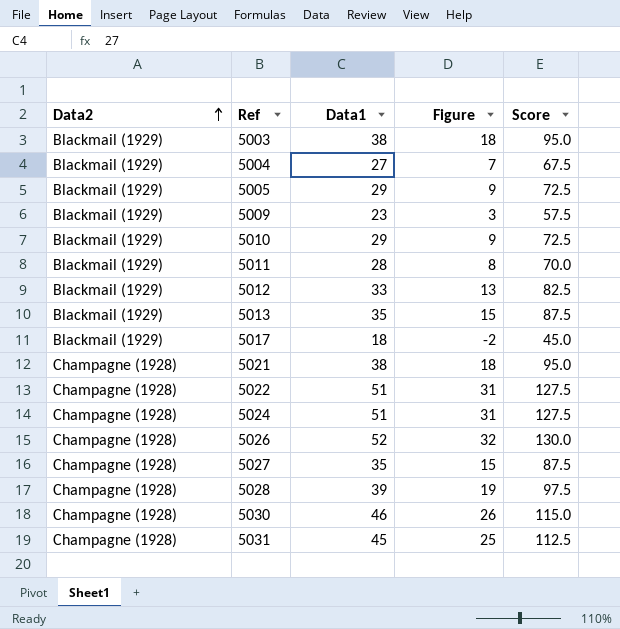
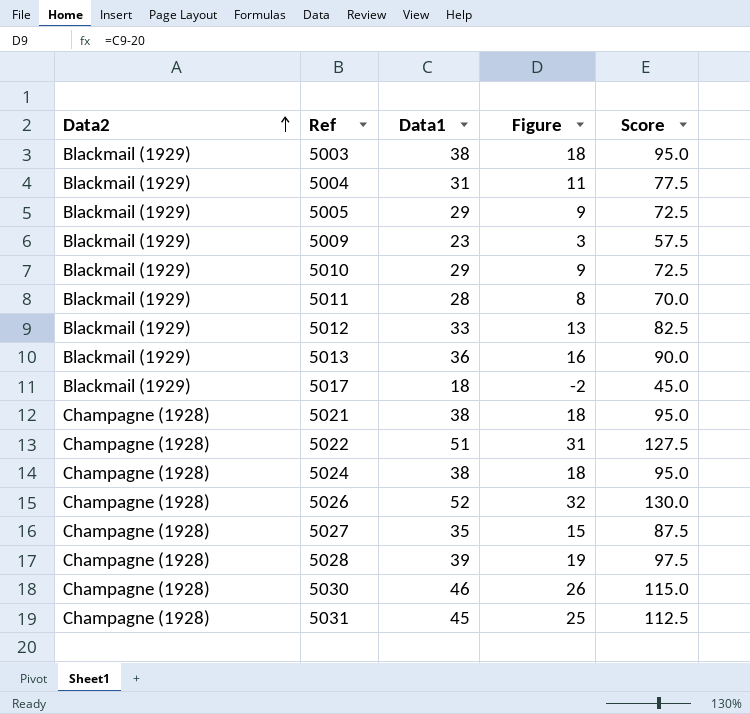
5004 | Data1: 27 -> 31
5004 | Figure: 7 -> 11
5004 | Score: 67.5 -> 77.5
5013 | Data1: 35 -> 36
5013 | Figure: 15 -> 16
5013 | Score: 87.5 -> 90.0
5024 | Data1: 51 -> 38
5024 | Figure: 31 -> 18
5024 | Score: 127.5 -> 95.0

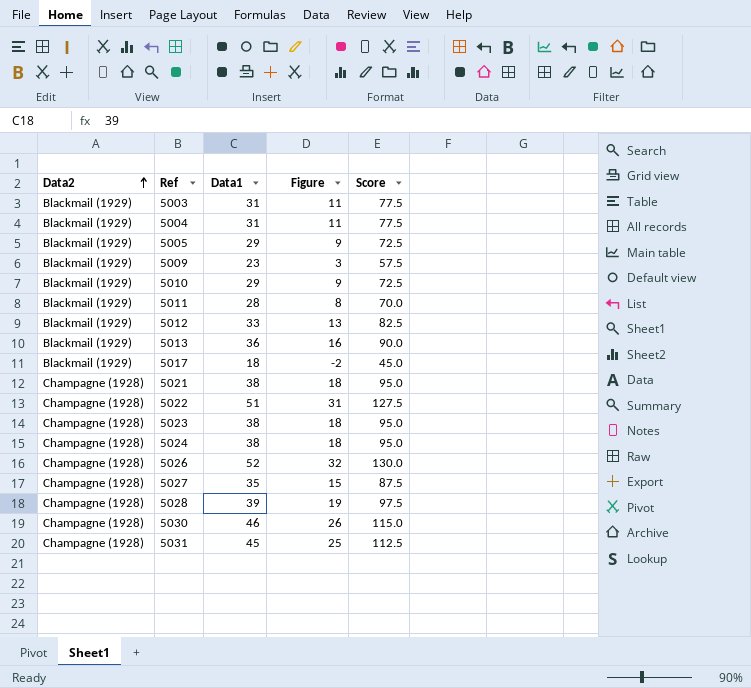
5003 | Data1: 38 -> 31
5003 | Figure: 18 -> 11
5003 | Score: 95.0 -> 77.5
row 5023: none -> Champagne (1928) | 38 | 18 | 95.0

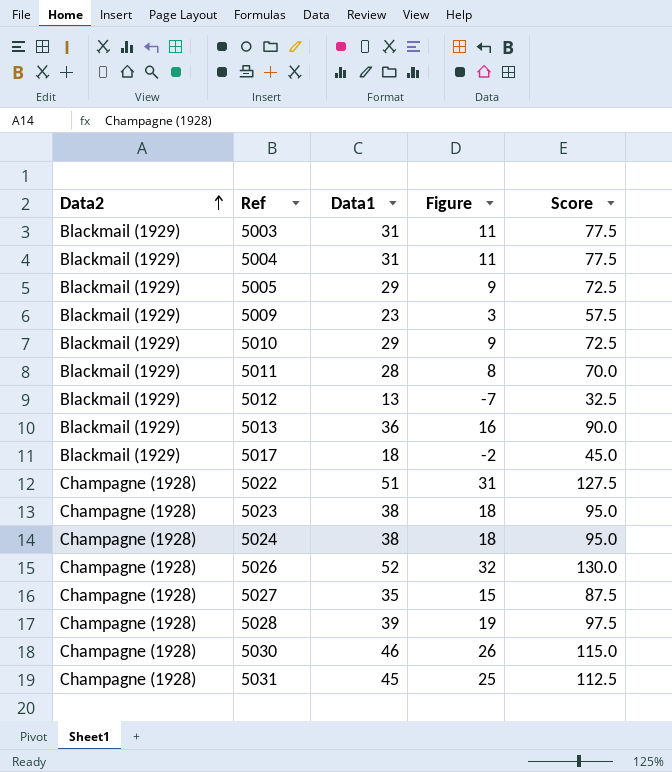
row 5021: Champagne (1928) | 38 | 18 | 95.0 -> none
5012 | Data1: 33 -> 13
5012 | Figure: 13 -> -7
5012 | Score: 82.5 -> 32.5

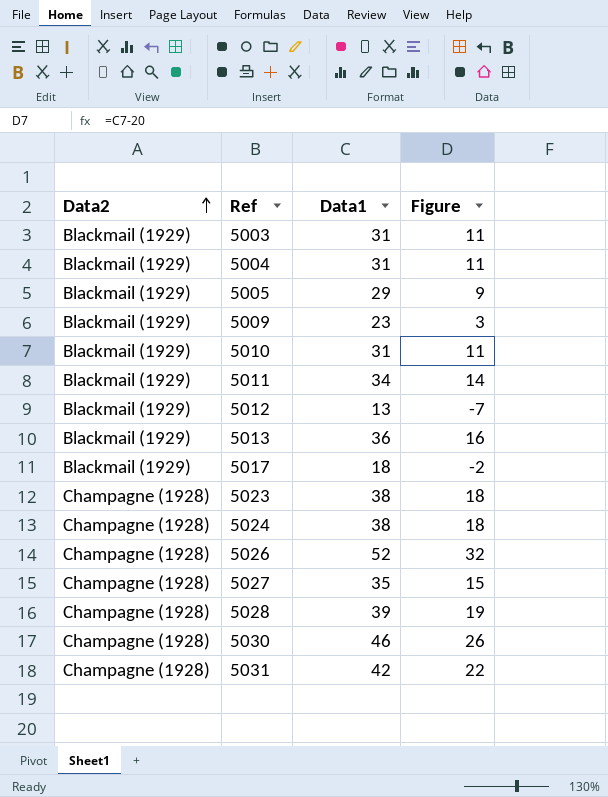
column Score | formula: [Data1] * 2.5 -> none
row 5022: Champagne (1928) | 51 | 31 | 127.5 -> none
5010 | Data1: 29 -> 31
5010 | Figure: 9 -> 11
5011 | Data1: 28 -> 34
5011 | Figure: 8 -> 14
5031 | Data1: 45 -> 42
5031 | Figure: 25 -> 22

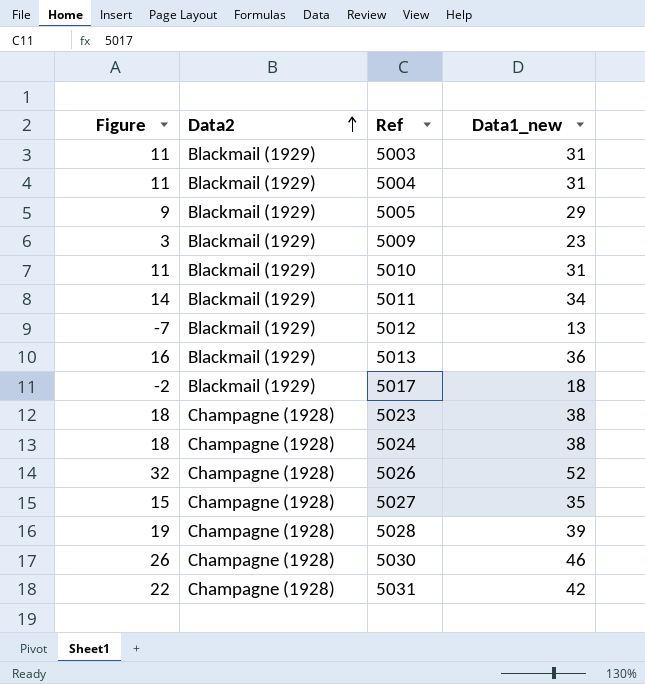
column Figure | position: 4 -> 1
column name: Data1 -> Data1_new

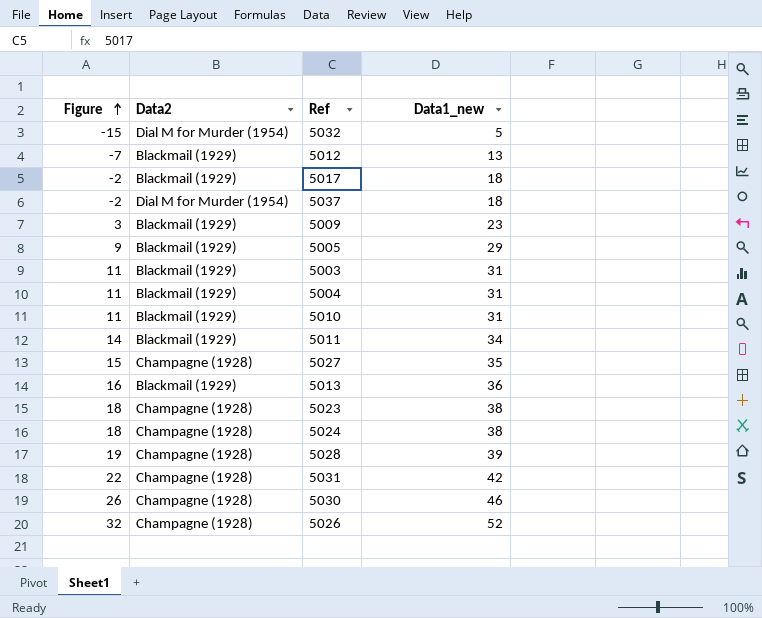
row order: Data2 ascending -> Figure ascending
row 5032: none -> -15 | Dial M for Murder (1954) | 5
row 5037: none -> -2 | Dial M for Murder (1954) | 18

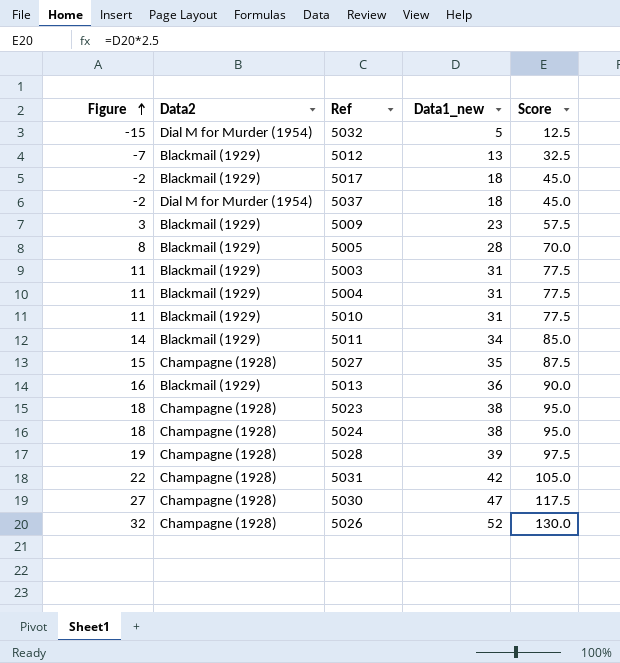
column Score | formula: none -> [Data1_new] * 2.5
5005 | Figure: 9 -> 8
5005 | Data1_new: 29 -> 28
5030 | Figure: 26 -> 27
5030 | Data1_new: 46 -> 47

